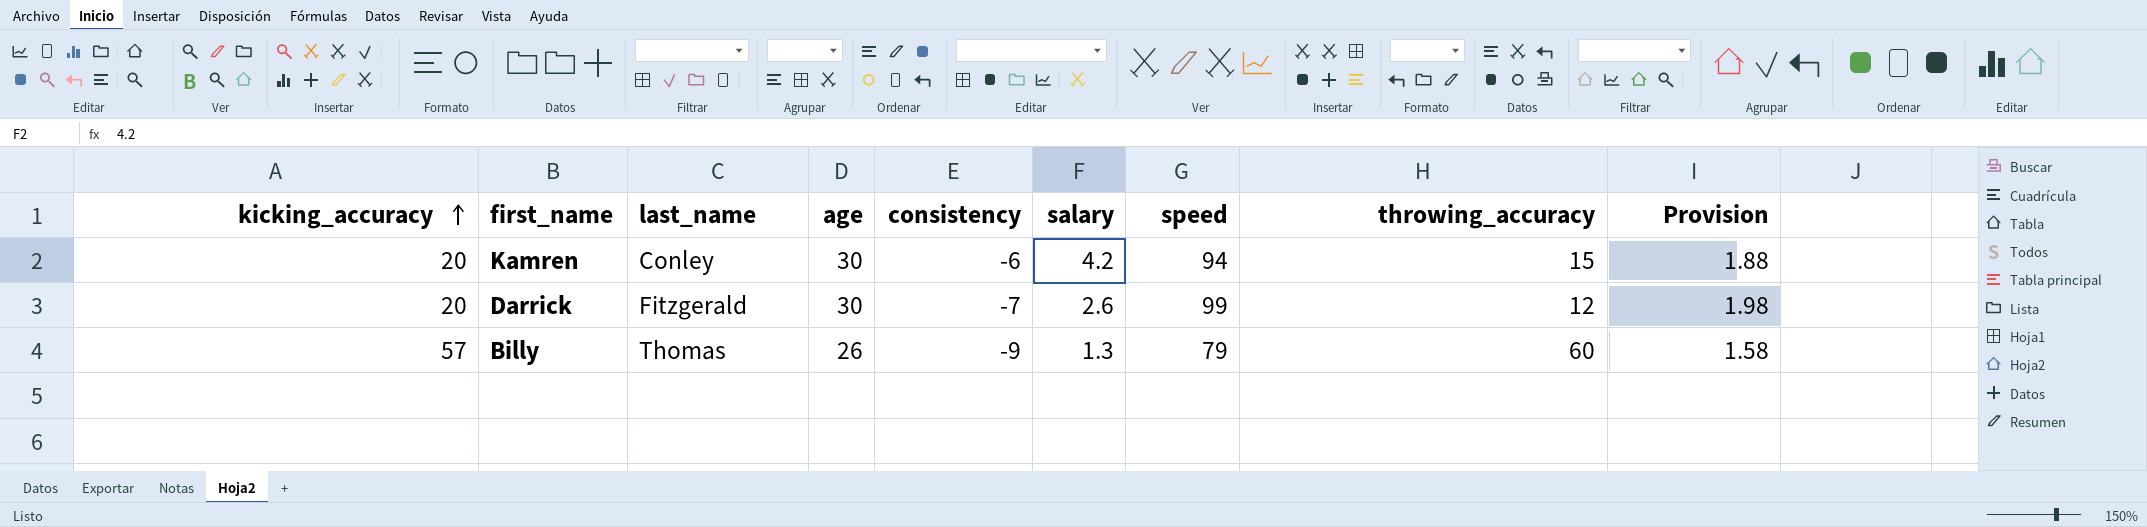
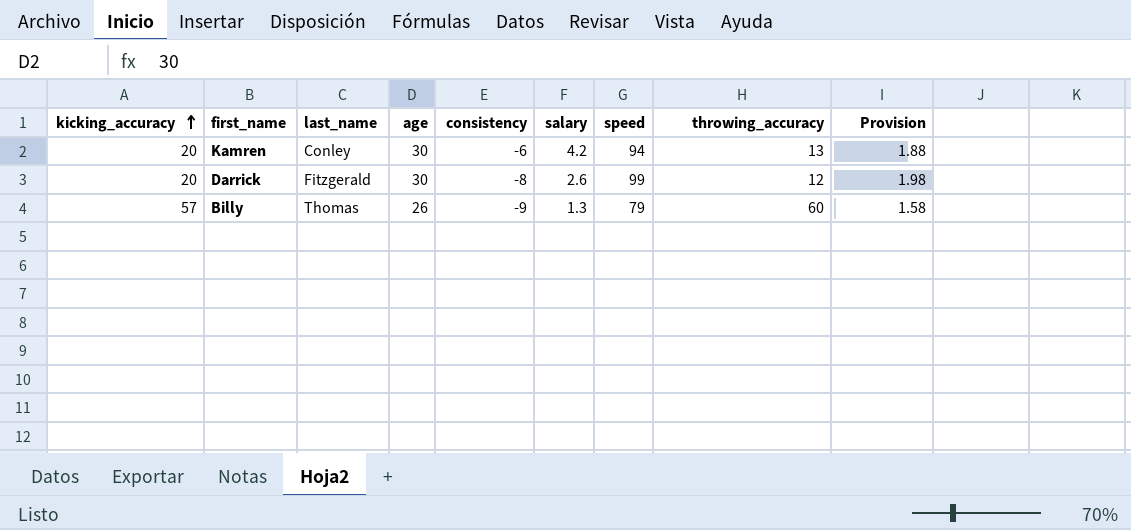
Kamren | throwing_accuracy: 15 -> 13
Darrick | consistency: -7 -> -8

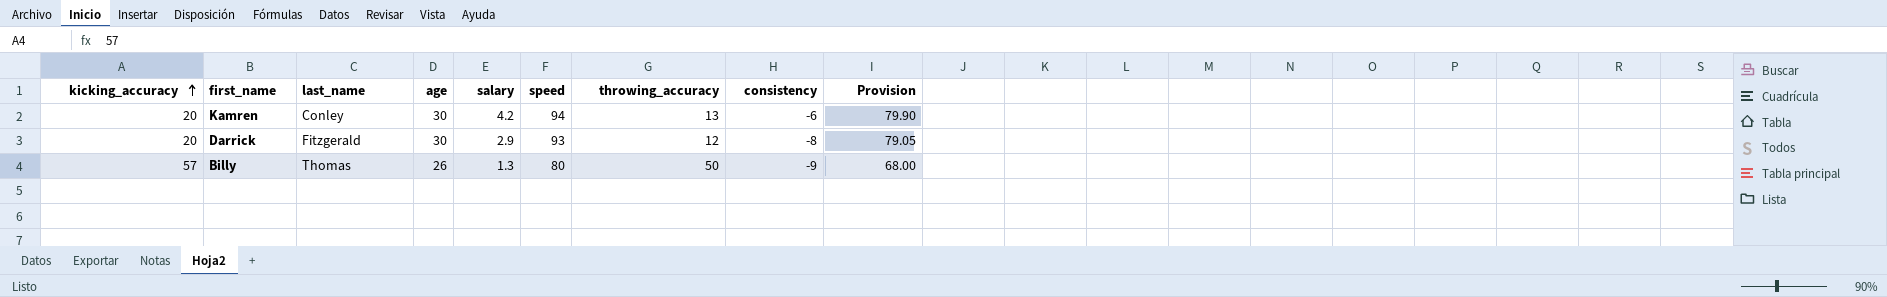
column consistency | position: 5 -> 8
column Provision | formula: [speed] * 0.02 -> [speed] * 0.85
Darrick | salary: 2.6 -> 2.9
Darrick | speed: 99 -> 93
Billy | speed: 79 -> 80
Billy | throwing_accuracy: 60 -> 50

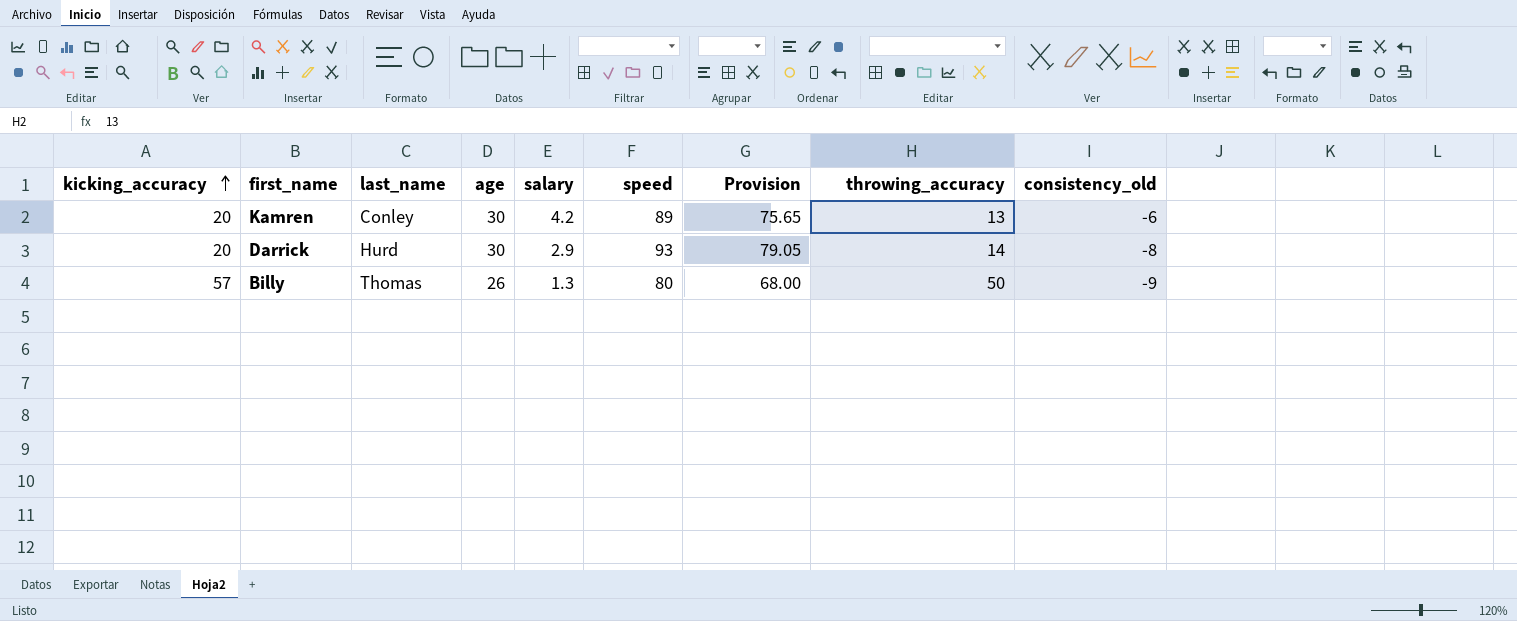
column Provision | position: 9 -> 7
column name: consistency -> consistency_old
Kamren | speed: 94 -> 89
Kamren | Provision: 79.90 -> 75.65
Darrick | last_name: Fitzgerald -> Hurd
Darrick | throwing_accuracy: 12 -> 14

